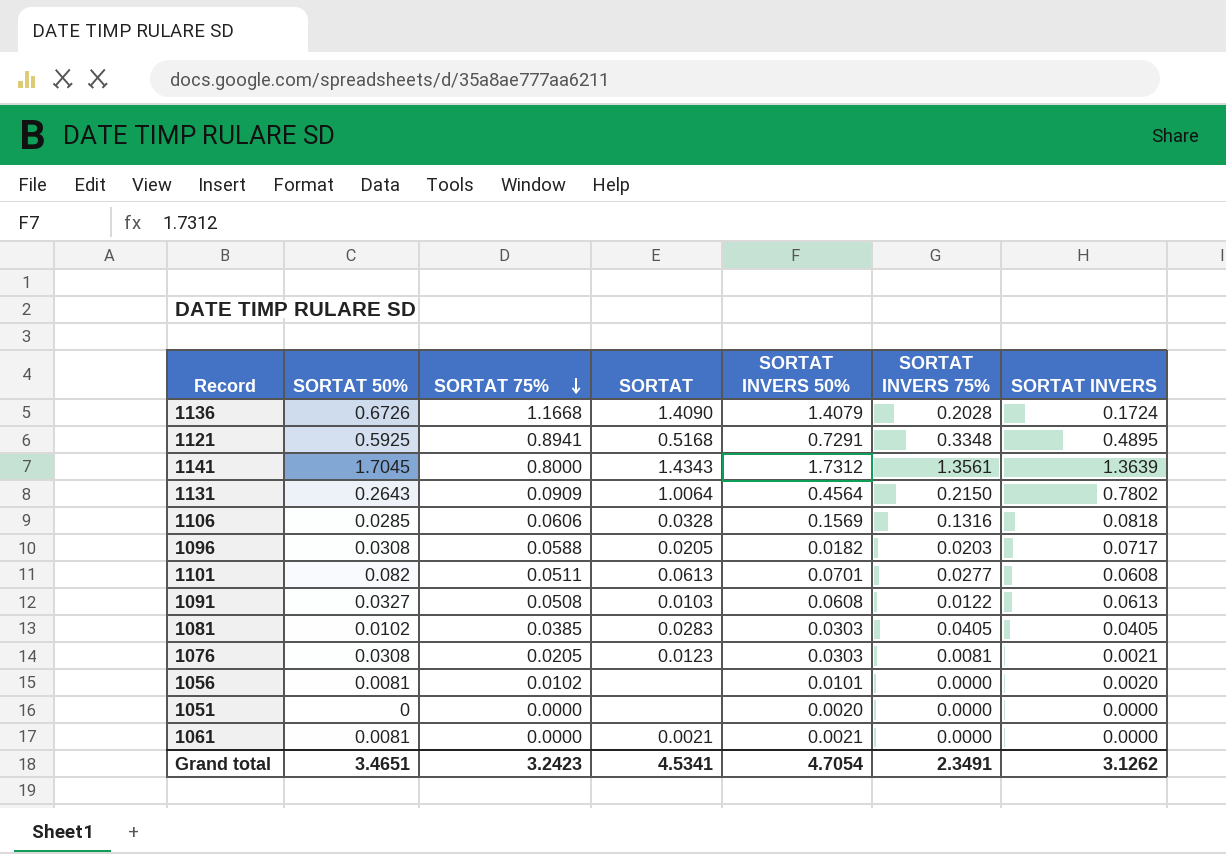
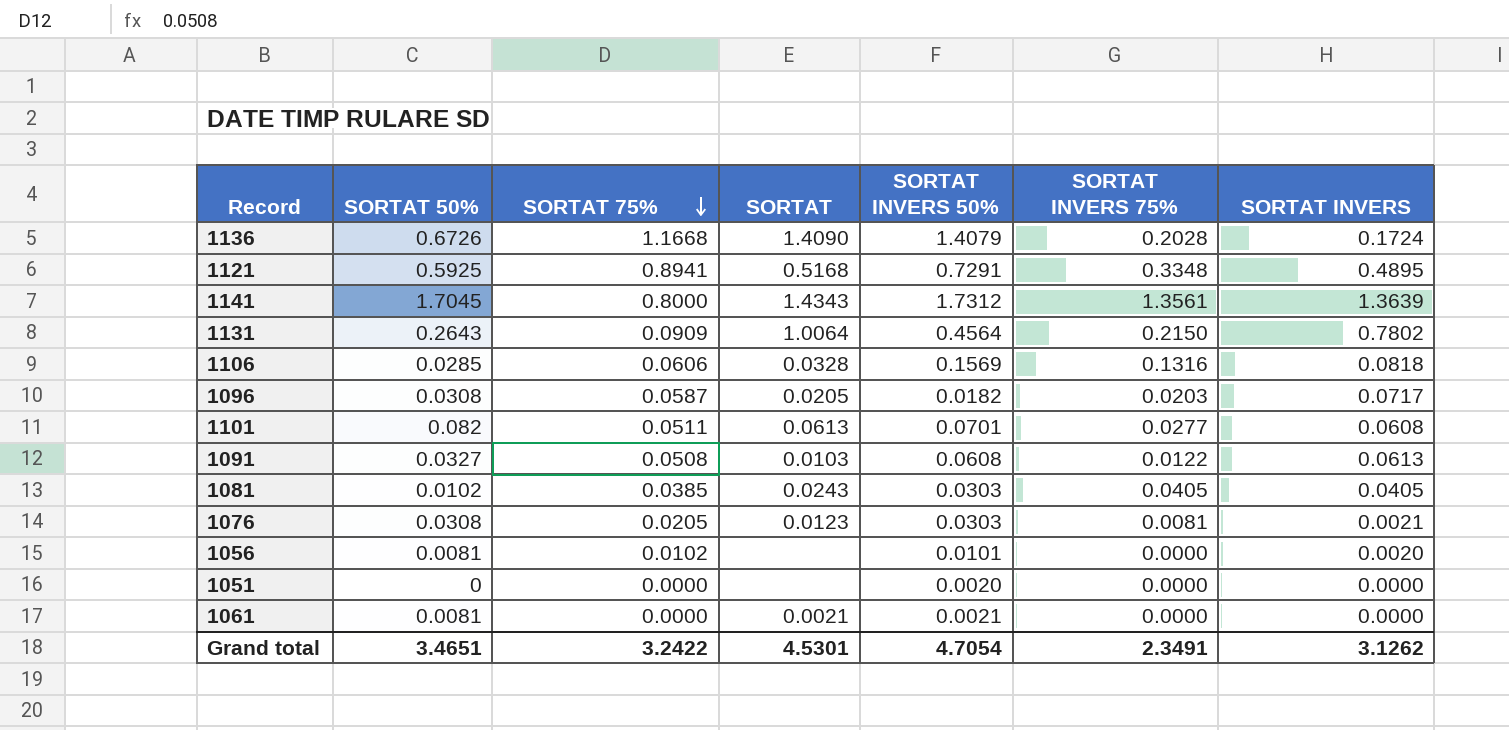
1096 | SORTAT 75%: 0.0588 -> 0.0587
1081 | SORTAT: 0.0283 -> 0.0243
Grand total | SORTAT 75%: 3.2423 -> 3.2422
Grand total | SORTAT: 4.5341 -> 4.5301

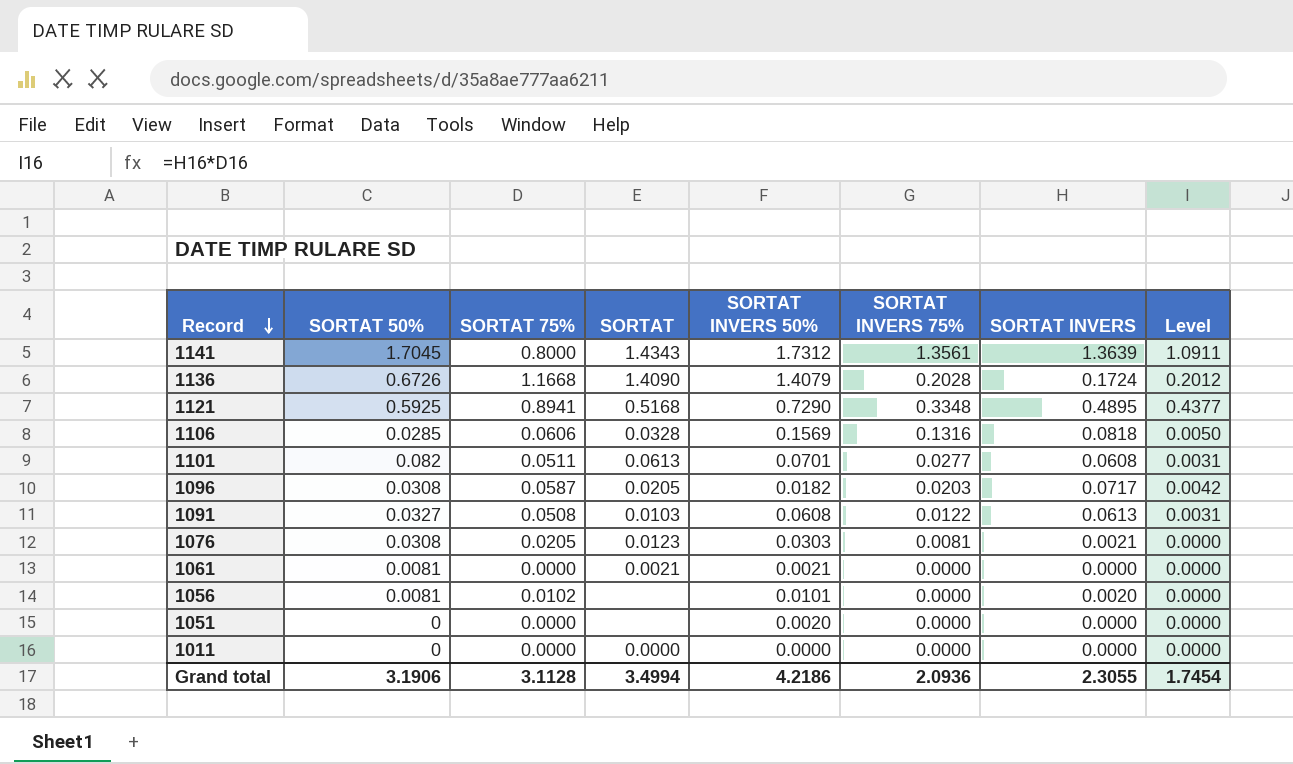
row order: SORTAT 75% descending -> Record descending
column Level | formula: none -> [SORTAT 75%] * [SORTAT INVERS]
row 1131: 0.2643 | 0.0909 | 1.0064 | 0.4564 | 0.2150 | 0.7802 -> none
row 1081: 0.0102 | 0.0385 | 0.0243 | 0.0303 | 0.0405 | 0.0405 -> none
1121 | SORTAT INVERS 50%: 0.7291 -> 0.7290
row 1011: none -> 0 | 0.0000 | 0.0000 | 0.0000 | 0.0000 | 0.0000 | 0.0000
Grand total | SORTAT 50%: 3.4651 -> 3.1906
Grand total | SORTAT 75%: 3.2422 -> 3.1128
Grand total | SORTAT: 4.5301 -> 3.4994
Grand total | SORTAT INVERS 50%: 4.7054 -> 4.2186
Grand total | SORTAT INVERS 75%: 2.3491 -> 2.0936
Grand total | SORTAT INVERS: 3.1262 -> 2.3055

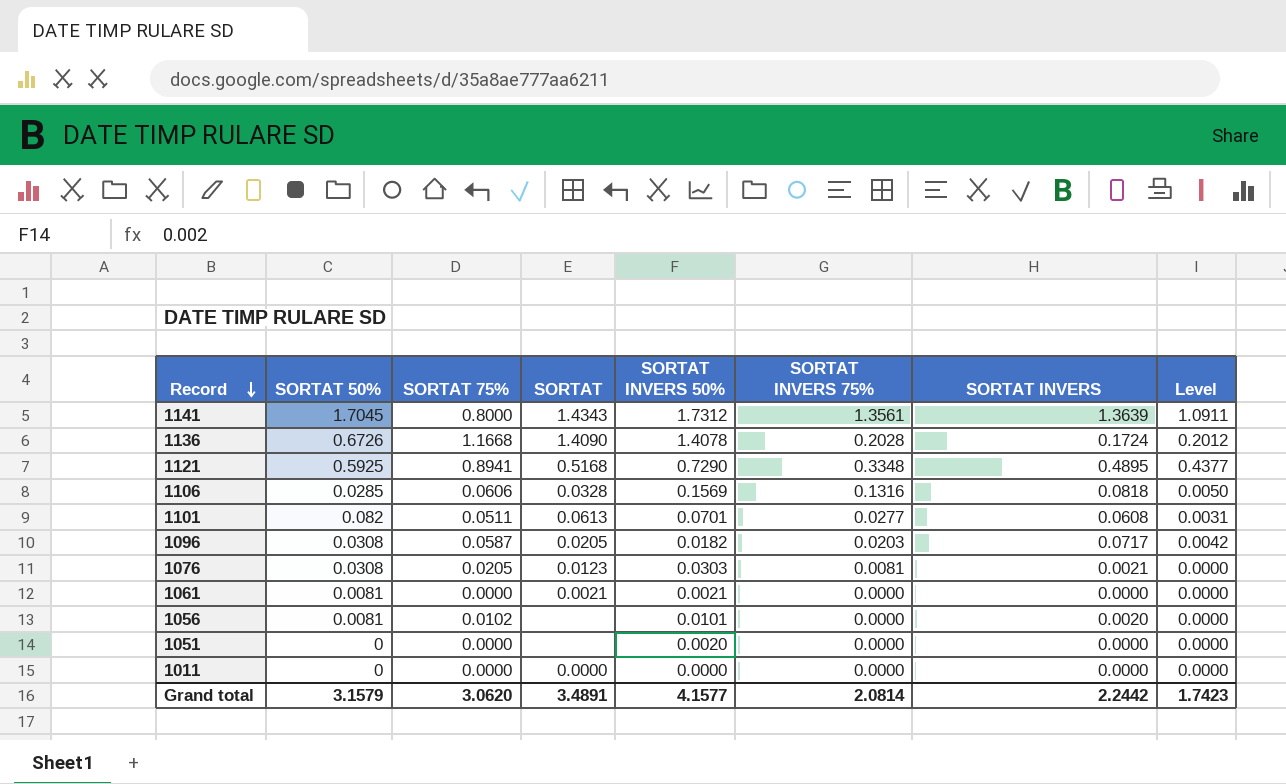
row 1091: 0.0327 | 0.0508 | 0.0103 | 0.0608 | 0.0122 | 0.0613 | 0.0031 -> none
1136 | SORTAT INVERS 50%: 1.4079 -> 1.4078
Grand total | SORTAT 50%: 3.1906 -> 3.1579
Grand total | SORTAT 75%: 3.1128 -> 3.0620
Grand total | SORTAT: 3.4994 -> 3.4891
Grand total | SORTAT INVERS 50%: 4.2186 -> 4.1577
Grand total | SORTAT INVERS 75%: 2.0936 -> 2.0814
Grand total | SORTAT INVERS: 2.3055 -> 2.2442
Grand total | Level: 1.7454 -> 1.7423

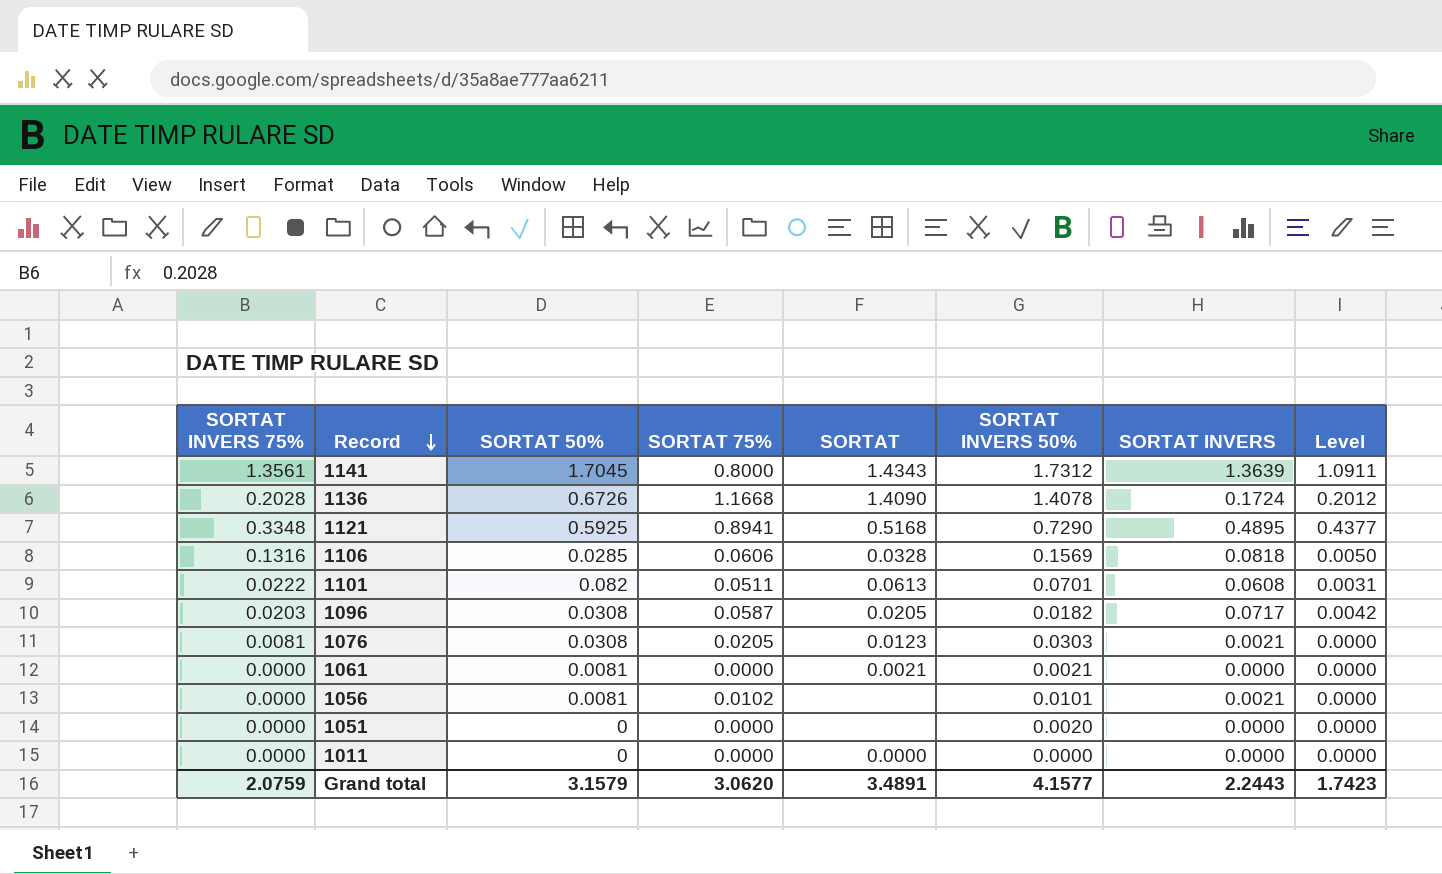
column SORTAT INVERS 75% | position: 6 -> 1
1101 | SORTAT INVERS 75%: 0.0277 -> 0.0222
1056 | SORTAT INVERS: 0.0020 -> 0.0021
Grand total | SORTAT INVERS 75%: 2.0814 -> 2.0759
Grand total | SORTAT INVERS: 2.2442 -> 2.2443

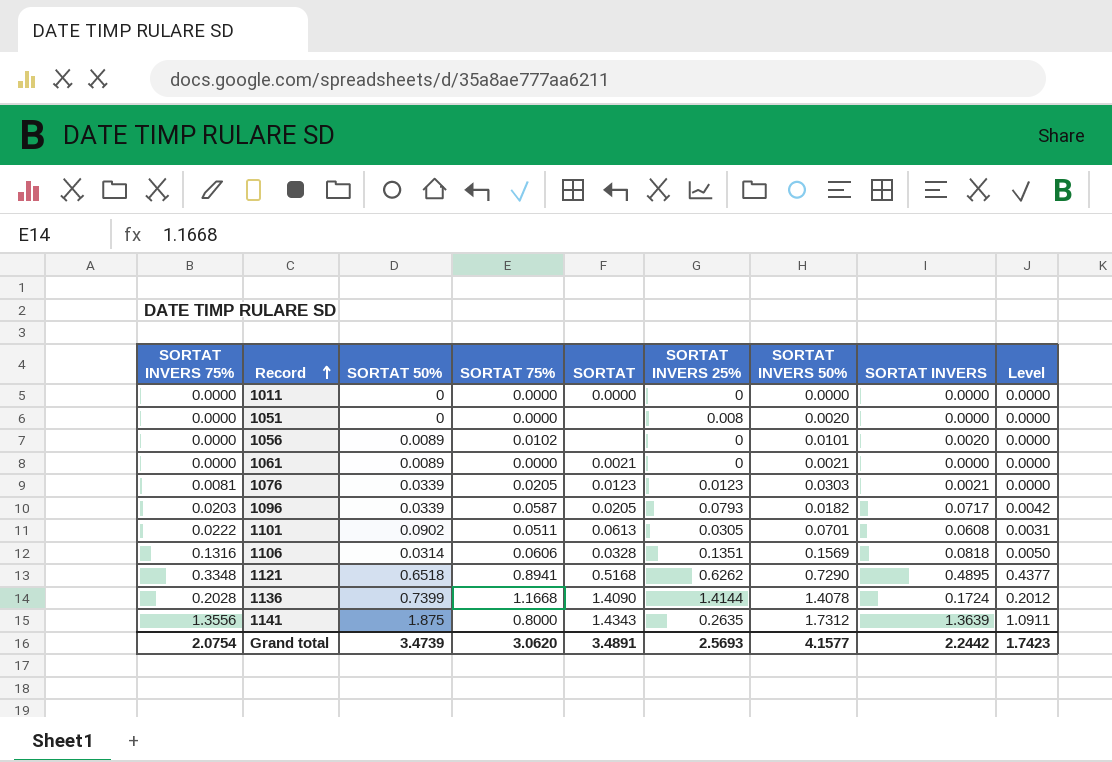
row order: Record descending -> Record ascending
column SORTAT INVERS 25% | position: none -> 6
1056 | SORTAT 50%: 0.0081 -> 0.0089
1056 | SORTAT INVERS: 0.0021 -> 0.0020
1061 | SORTAT 50%: 0.0081 -> 0.0089
1076 | SORTAT 50%: 0.0308 -> 0.0339
1096 | SORTAT 50%: 0.0308 -> 0.0339
1101 | SORTAT 50%: 0.082 -> 0.0902
1106 | SORTAT 50%: 0.0285 -> 0.0314
1121 | SORTAT 50%: 0.5925 -> 0.6518
1136 | SORTAT 50%: 0.6726 -> 0.7399
1141 | SORTAT INVERS 75%: 1.3561 -> 1.3556
1141 | SORTAT 50%: 1.7045 -> 1.875
Grand total | SORTAT INVERS 75%: 2.0759 -> 2.0754
Grand total | SORTAT 50%: 3.1579 -> 3.4739
Grand total | SORTAT INVERS: 2.2443 -> 2.2442

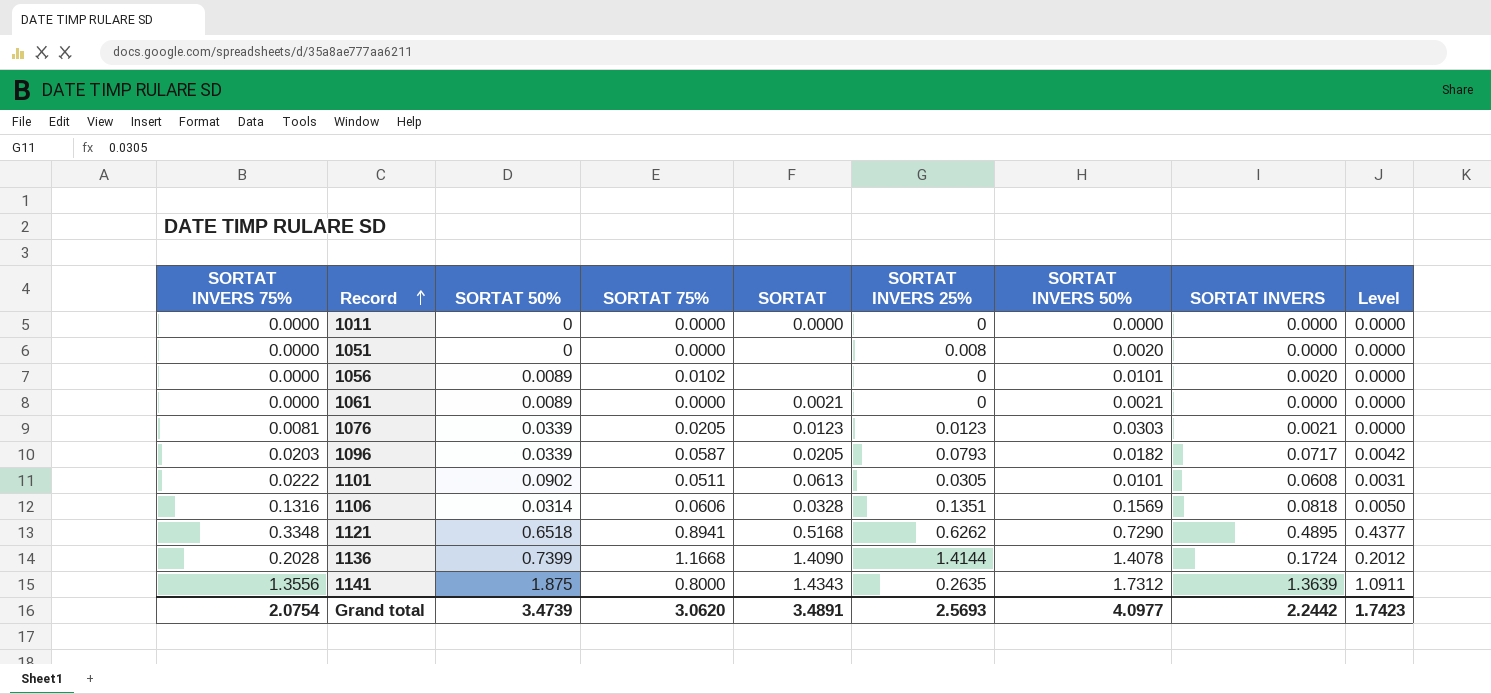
1101 | SORTAT INVERS 50%: 0.0701 -> 0.0101
Grand total | SORTAT INVERS 50%: 4.1577 -> 4.0977

